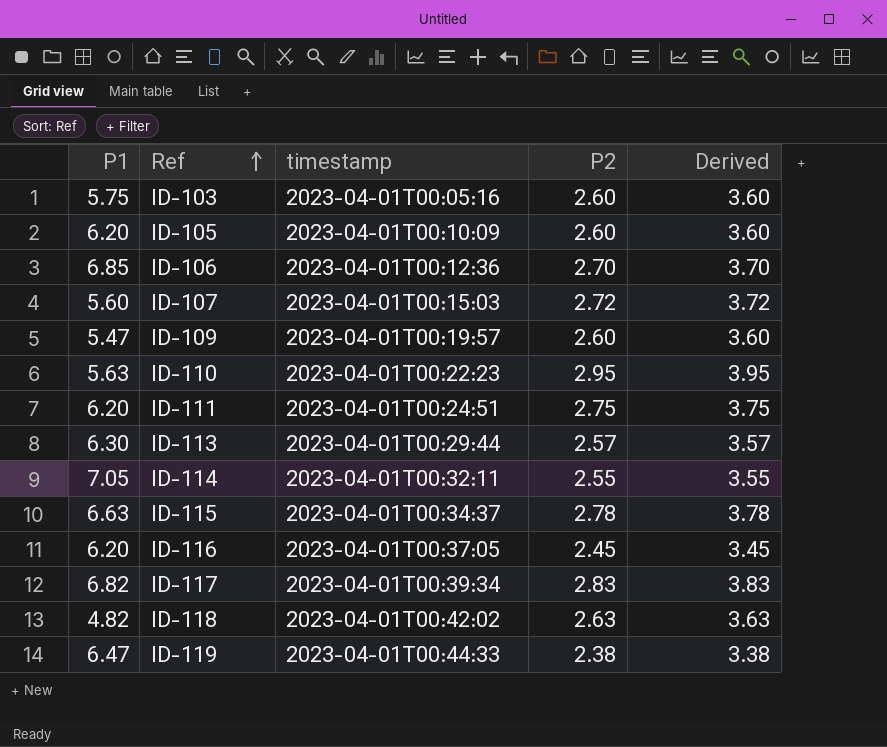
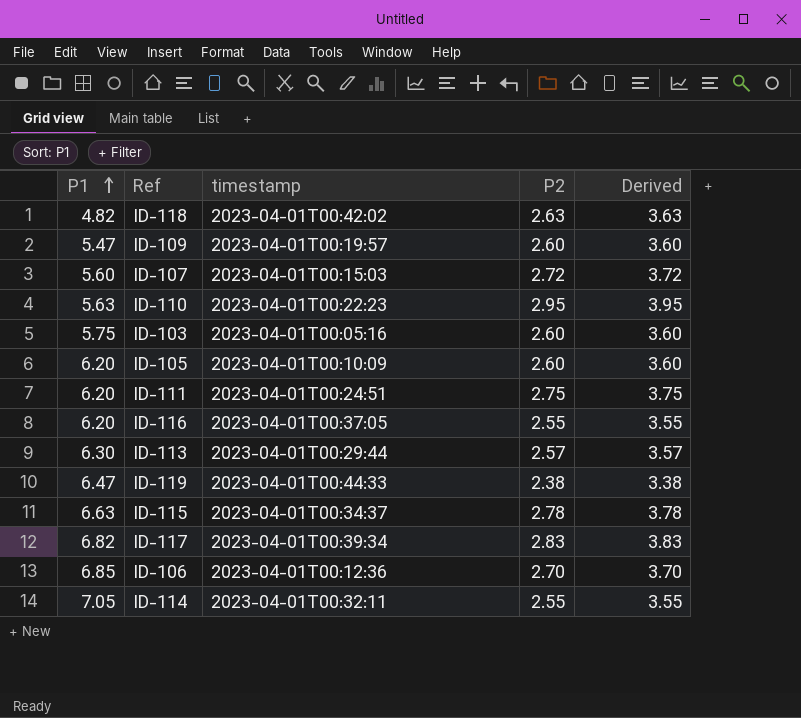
row order: Ref ascending -> P1 ascending
ID-116 | P2: 2.45 -> 2.55
ID-116 | Derived: 3.45 -> 3.55

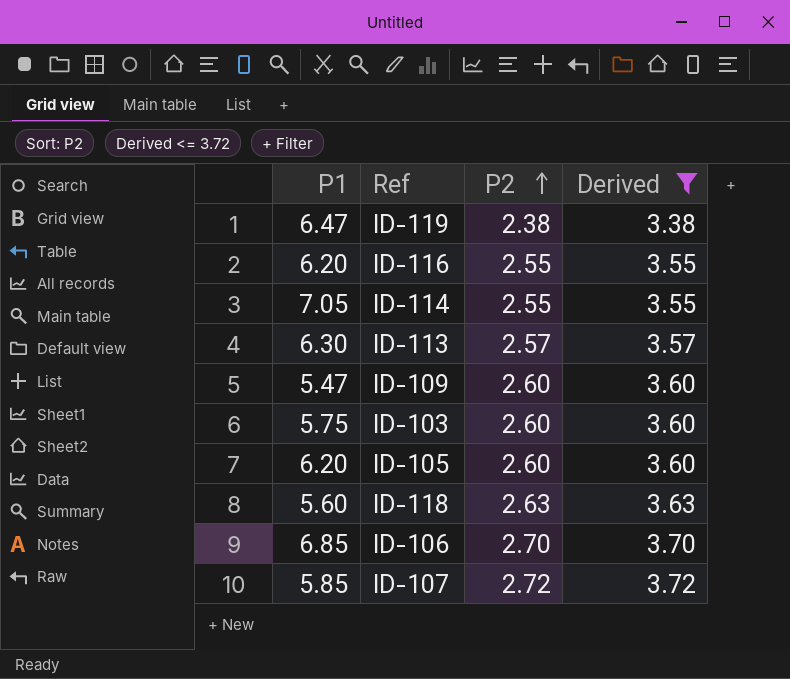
filter: none -> Derived <= 3.72
row order: P1 ascending -> P2 ascending
column timestamp | position: 3 -> none
ID-118 | P1: 4.82 -> 5.60
ID-107 | P1: 5.60 -> 5.85

